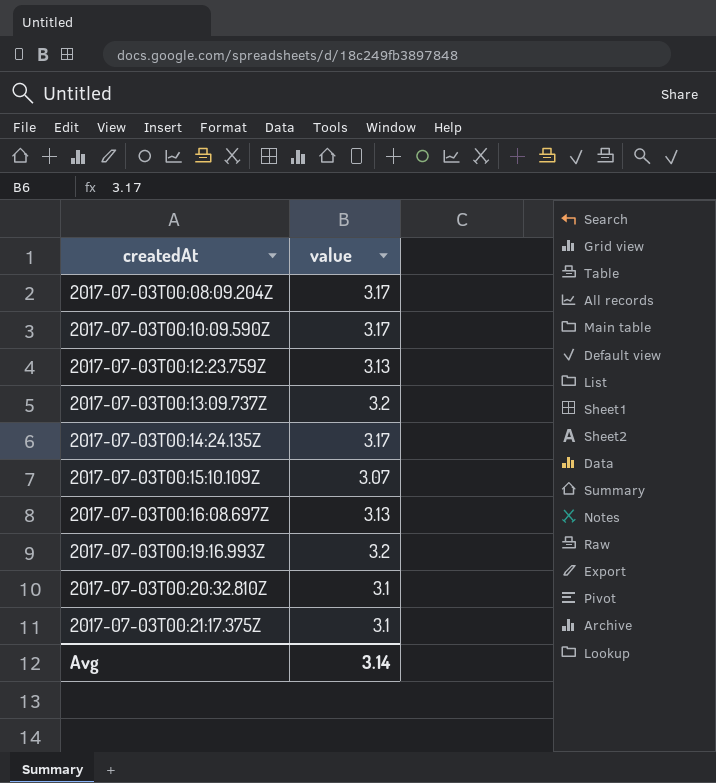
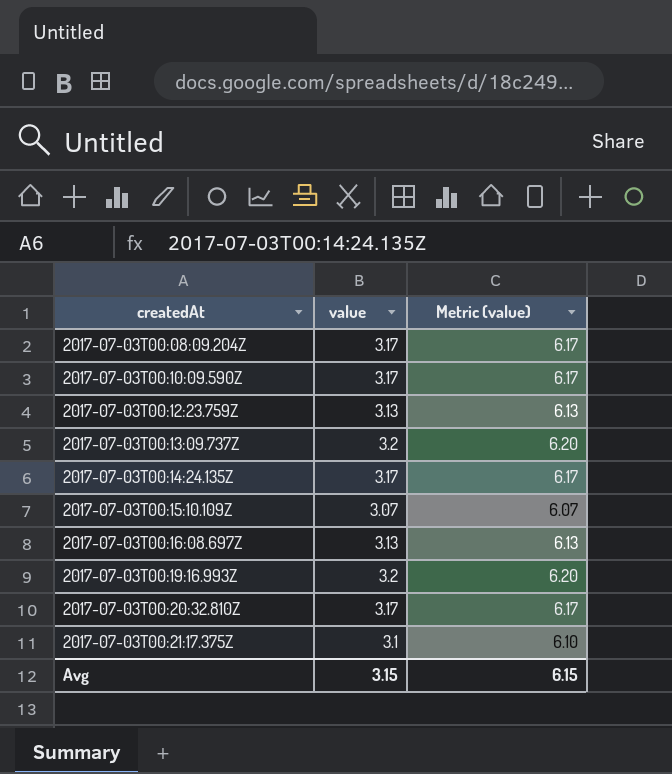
column Metric (value) | formula: none -> [value] + 3
2017-07-03T00:20:32.810Z | value: 3.1 -> 3.17
Avg | value: 3.14 -> 3.15

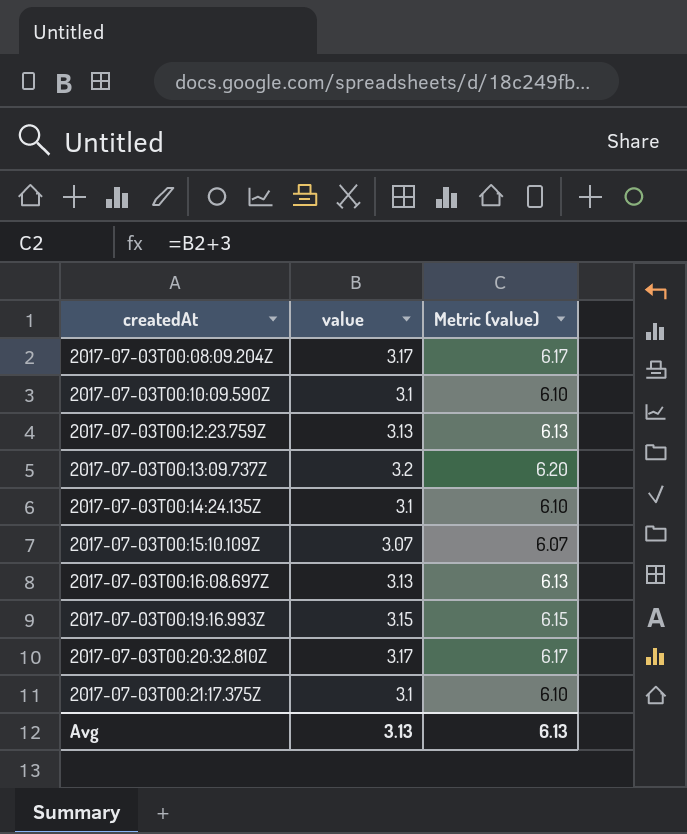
2017-07-03T00:10:09.590Z | value: 3.17 -> 3.1
2017-07-03T00:10:09.590Z | Metric (value): 6.17 -> 6.10
2017-07-03T00:14:24.135Z | value: 3.17 -> 3.1
2017-07-03T00:14:24.135Z | Metric (value): 6.17 -> 6.10
2017-07-03T00:19:16.993Z | value: 3.2 -> 3.15
2017-07-03T00:19:16.993Z | Metric (value): 6.20 -> 6.15
Avg | value: 3.15 -> 3.13
Avg | Metric (value): 6.15 -> 6.13

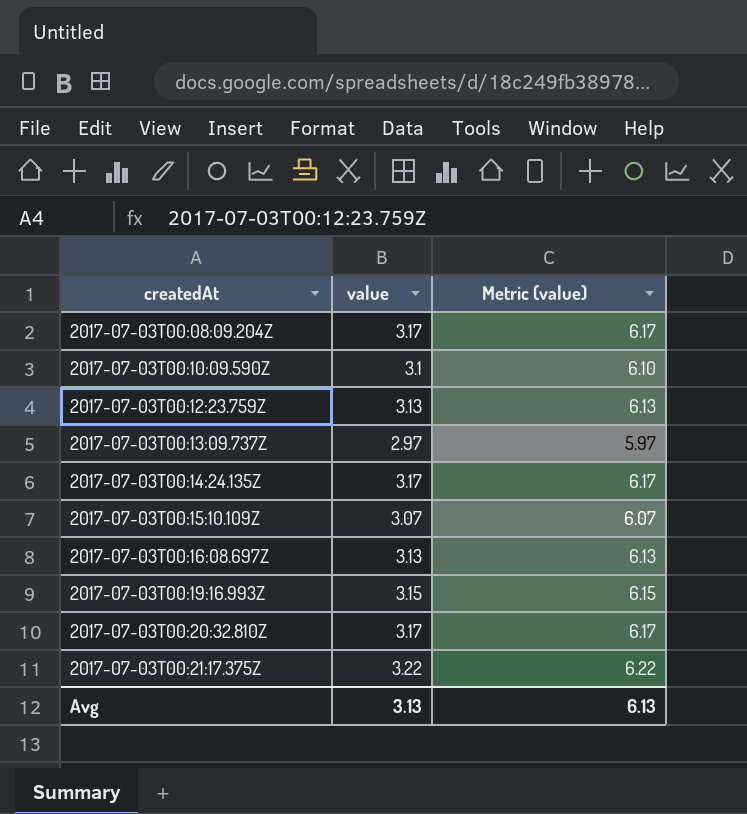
2017-07-03T00:13:09.737Z | value: 3.2 -> 2.97
2017-07-03T00:13:09.737Z | Metric (value): 6.20 -> 5.97
2017-07-03T00:14:24.135Z | value: 3.1 -> 3.17
2017-07-03T00:14:24.135Z | Metric (value): 6.10 -> 6.17
2017-07-03T00:21:17.375Z | value: 3.1 -> 3.22
2017-07-03T00:21:17.375Z | Metric (value): 6.10 -> 6.22

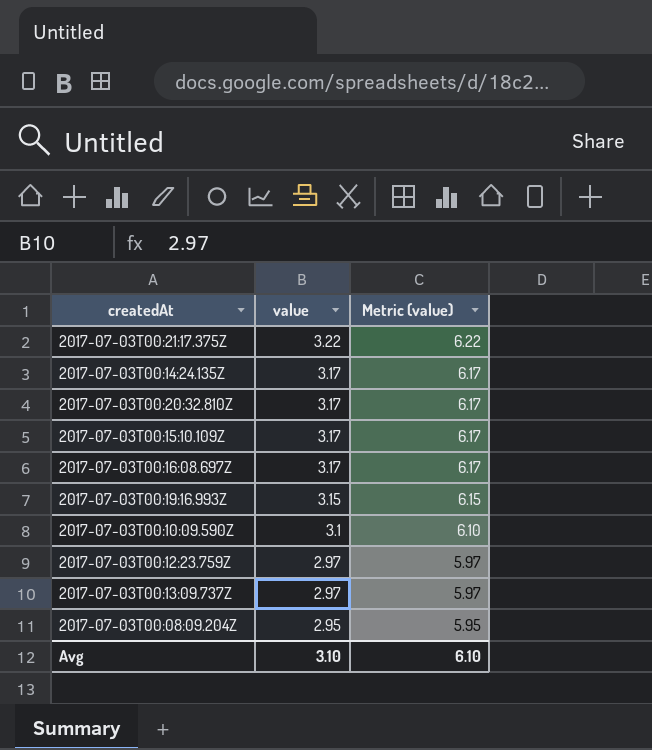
row order: createdAt ascending -> value descending
2017-07-03T00:15:10.109Z | value: 3.07 -> 3.17
2017-07-03T00:15:10.109Z | Metric (value): 6.07 -> 6.17
2017-07-03T00:16:08.697Z | value: 3.13 -> 3.17
2017-07-03T00:16:08.697Z | Metric (value): 6.13 -> 6.17
2017-07-03T00:12:23.759Z | value: 3.13 -> 2.97
2017-07-03T00:12:23.759Z | Metric (value): 6.13 -> 5.97
2017-07-03T00:08:09.204Z | value: 3.17 -> 2.95
2017-07-03T00:08:09.204Z | Metric (value): 6.17 -> 5.95
Avg | value: 3.13 -> 3.10
Avg | Metric (value): 6.13 -> 6.10

